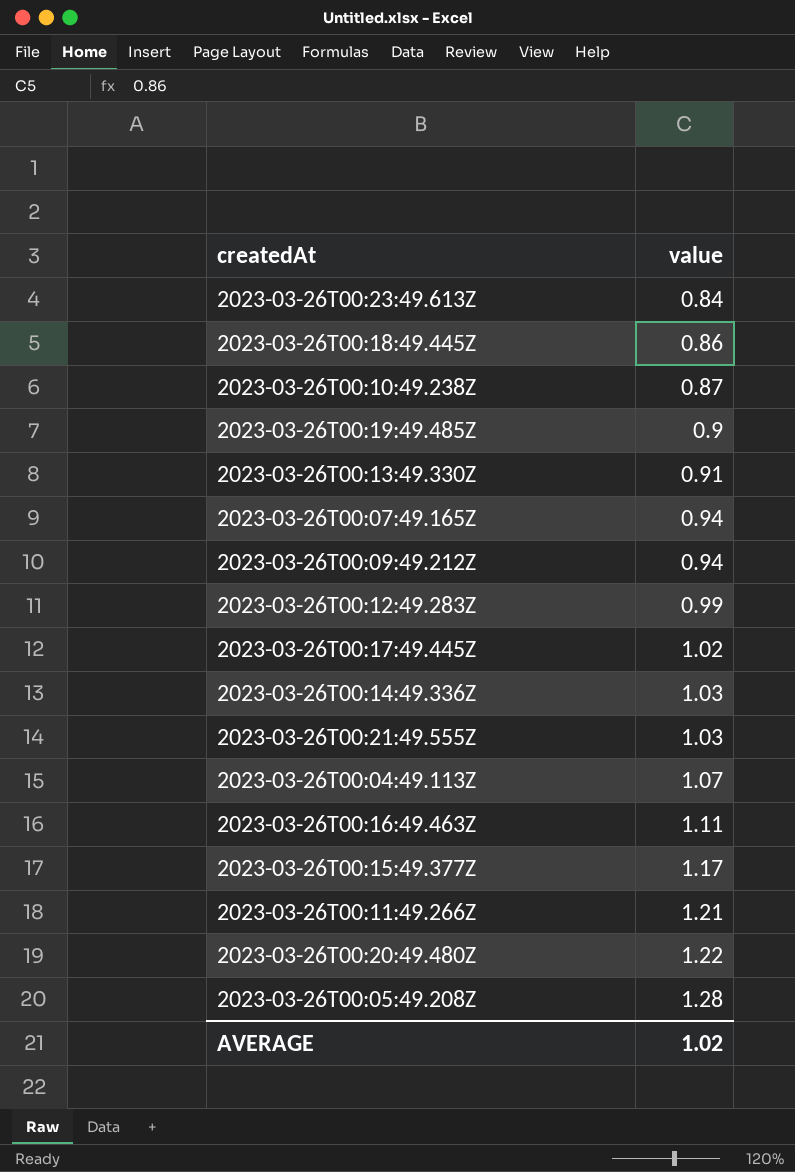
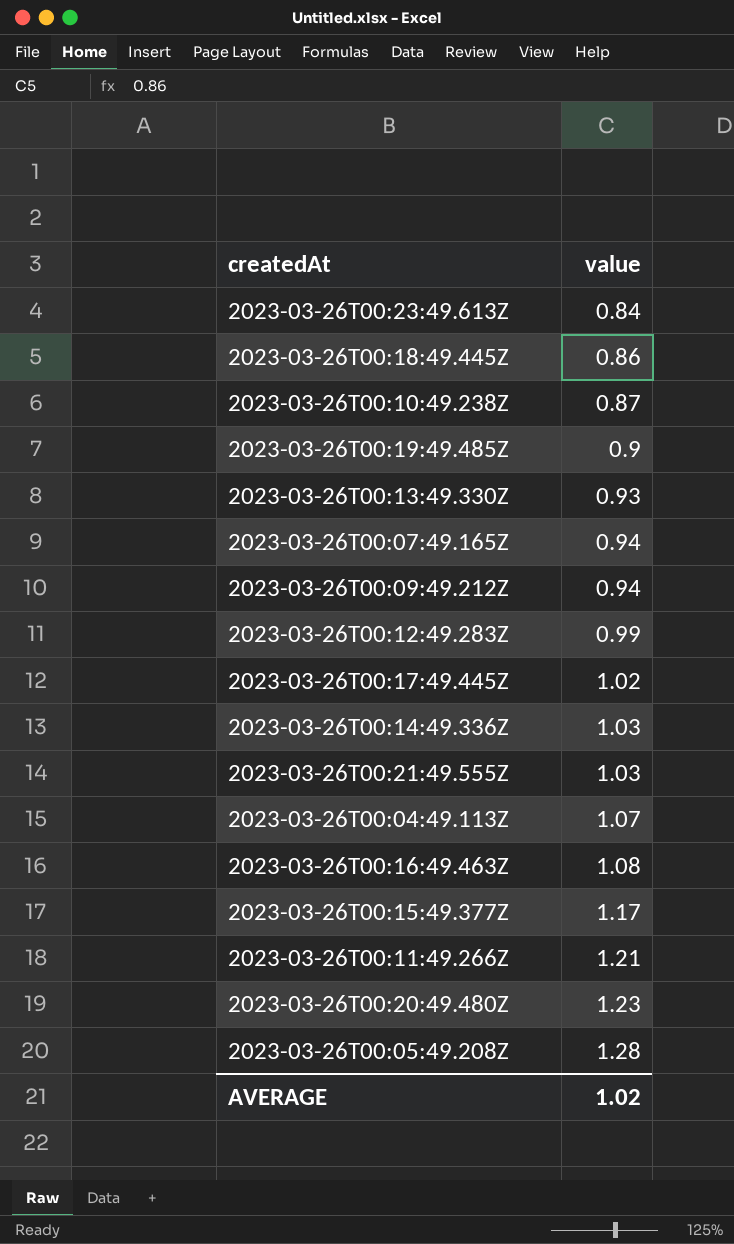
2023-03-26T00:13:49.330Z | value: 0.91 -> 0.93
2023-03-26T00:16:49.463Z | value: 1.11 -> 1.08
2023-03-26T00:20:49.480Z | value: 1.22 -> 1.23

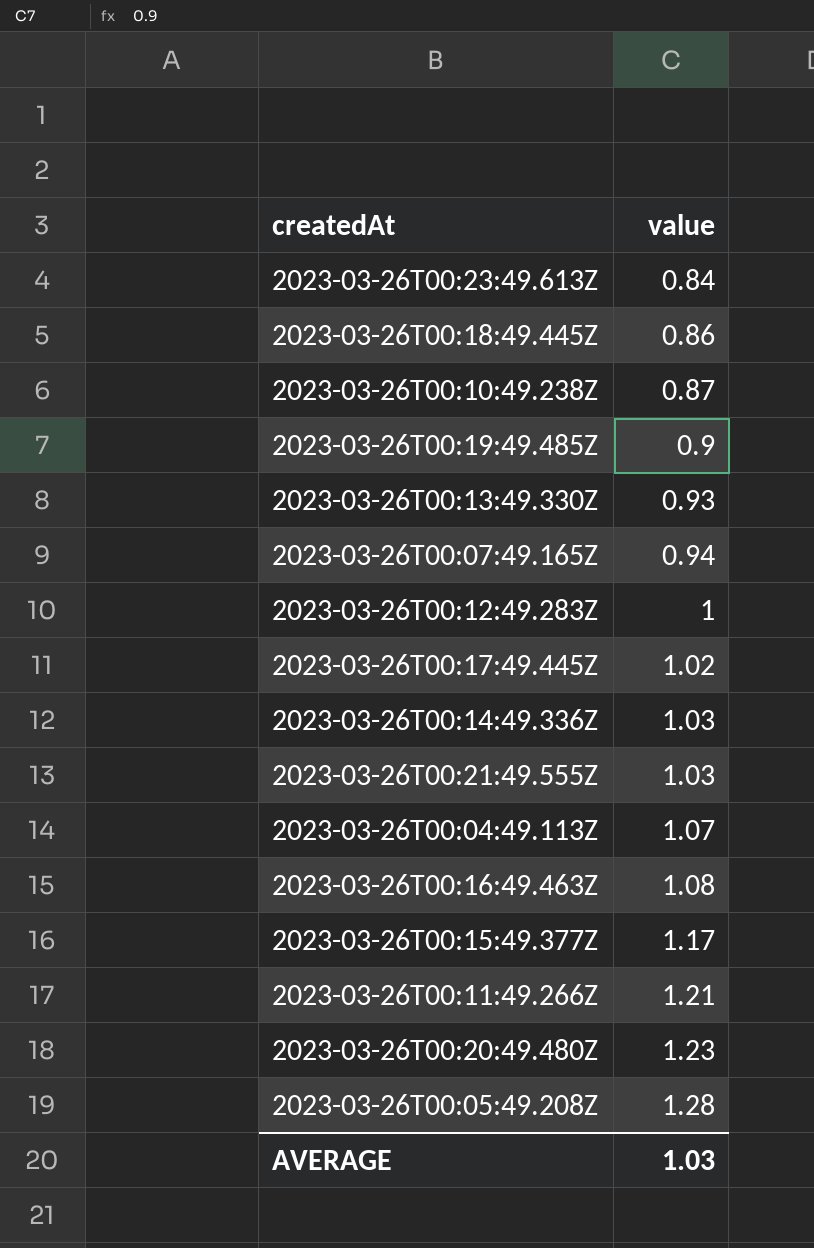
row 2023-03-26T00:09:49.212Z: 0.94 -> none
2023-03-26T00:12:49.283Z | value: 0.99 -> 1
AVERAGE | value: 1.02 -> 1.03

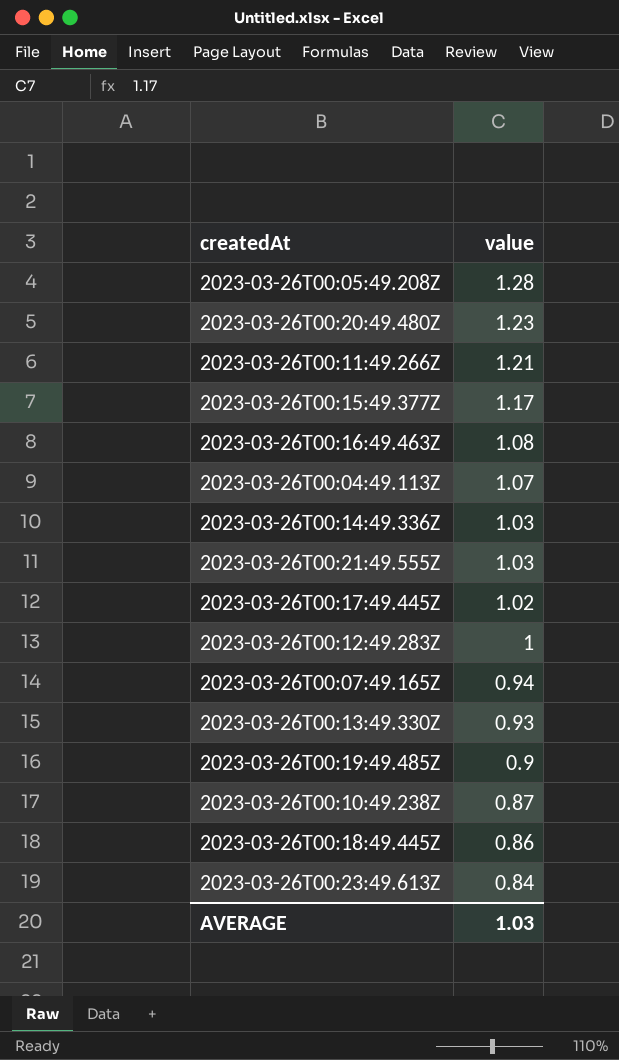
row order: value ascending -> value descending

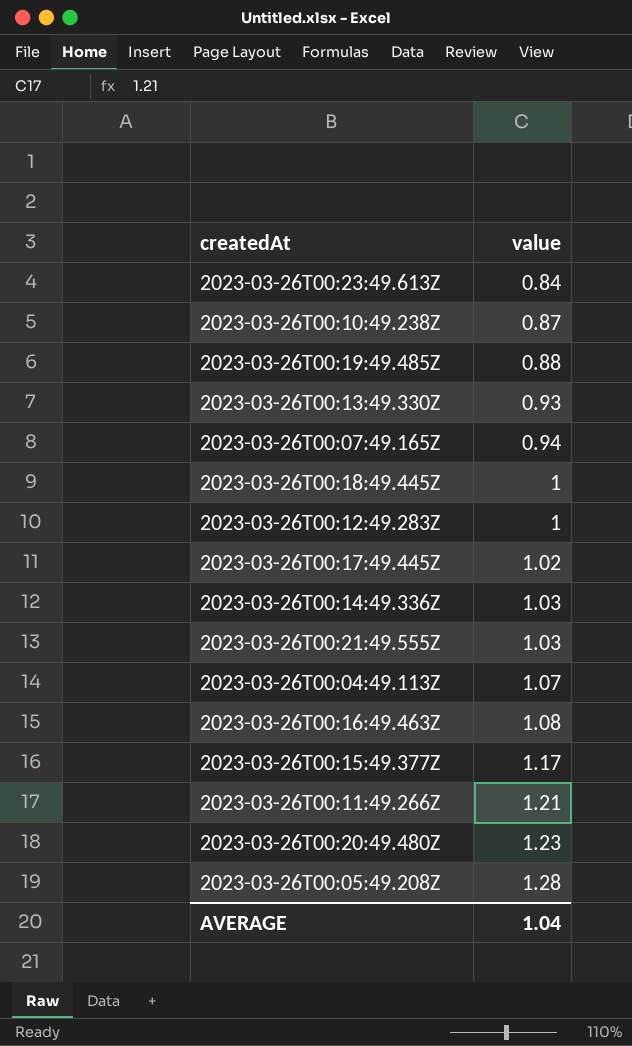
row order: value descending -> value ascending
2023-03-26T00:19:49.485Z | value: 0.9 -> 0.88
2023-03-26T00:18:49.445Z | value: 0.86 -> 1
AVERAGE | value: 1.03 -> 1.04

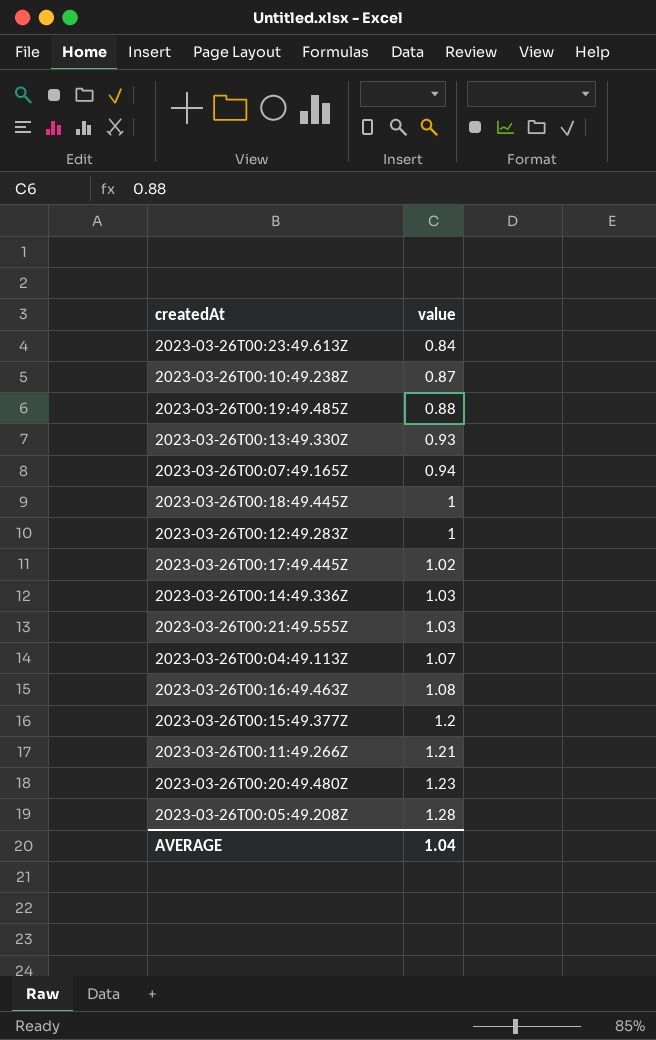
2023-03-26T00:15:49.377Z | value: 1.17 -> 1.2

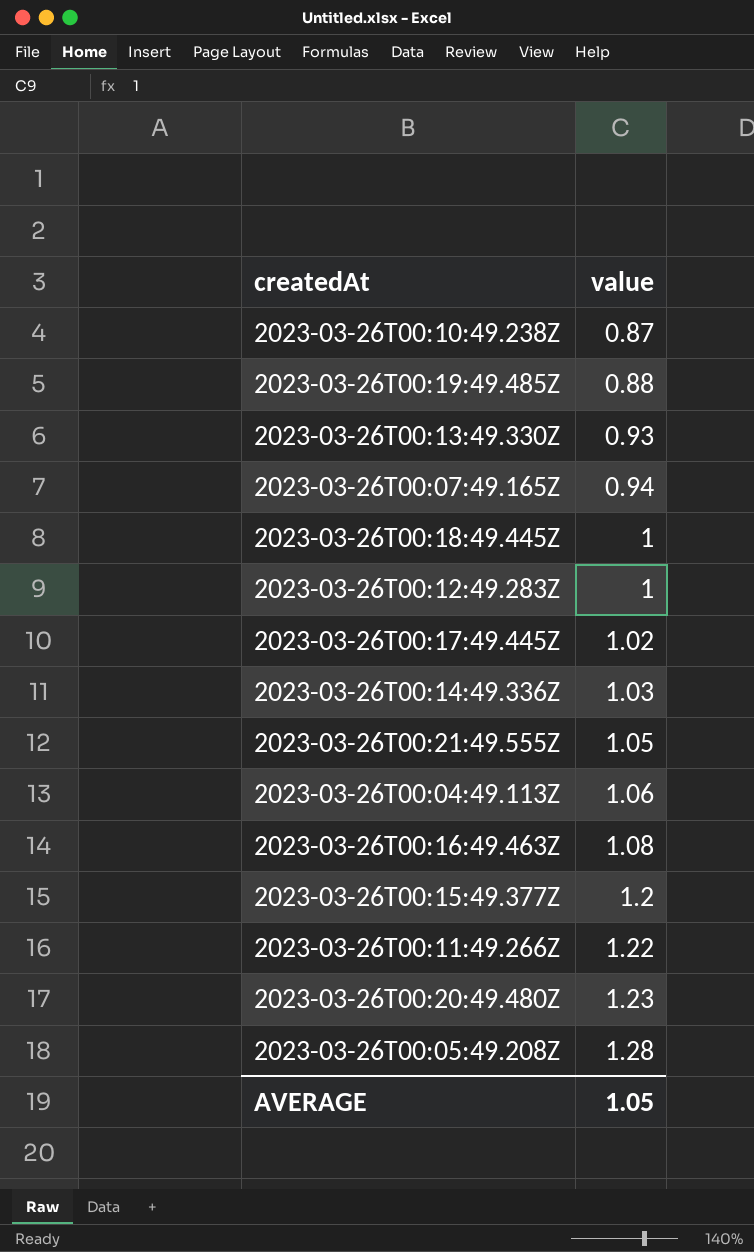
row 2023-03-26T00:23:49.613Z: 0.84 -> none
2023-03-26T00:21:49.555Z | value: 1.03 -> 1.05
2023-03-26T00:04:49.113Z | value: 1.07 -> 1.06
2023-03-26T00:11:49.266Z | value: 1.21 -> 1.22
AVERAGE | value: 1.04 -> 1.05

